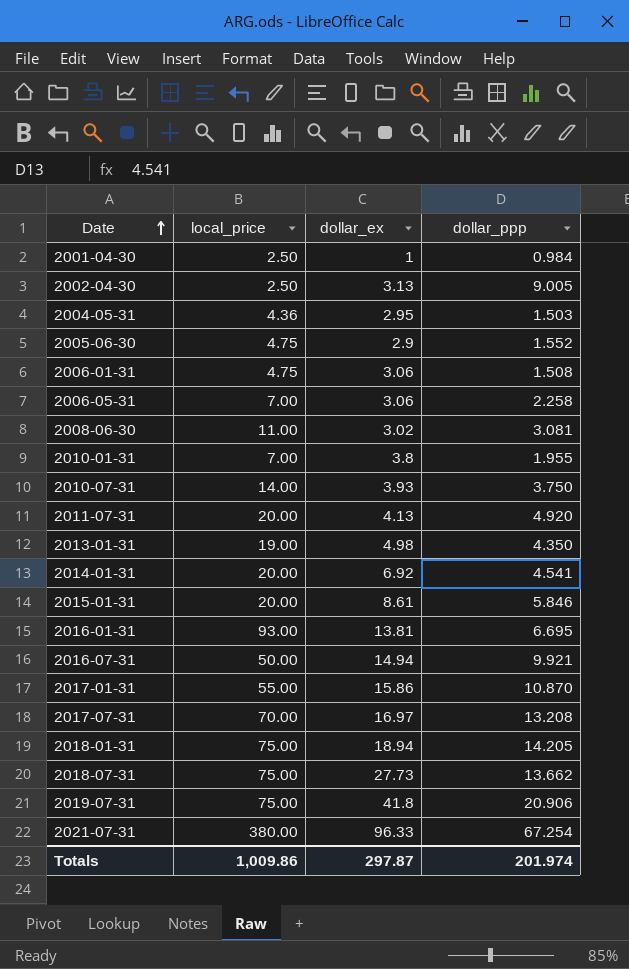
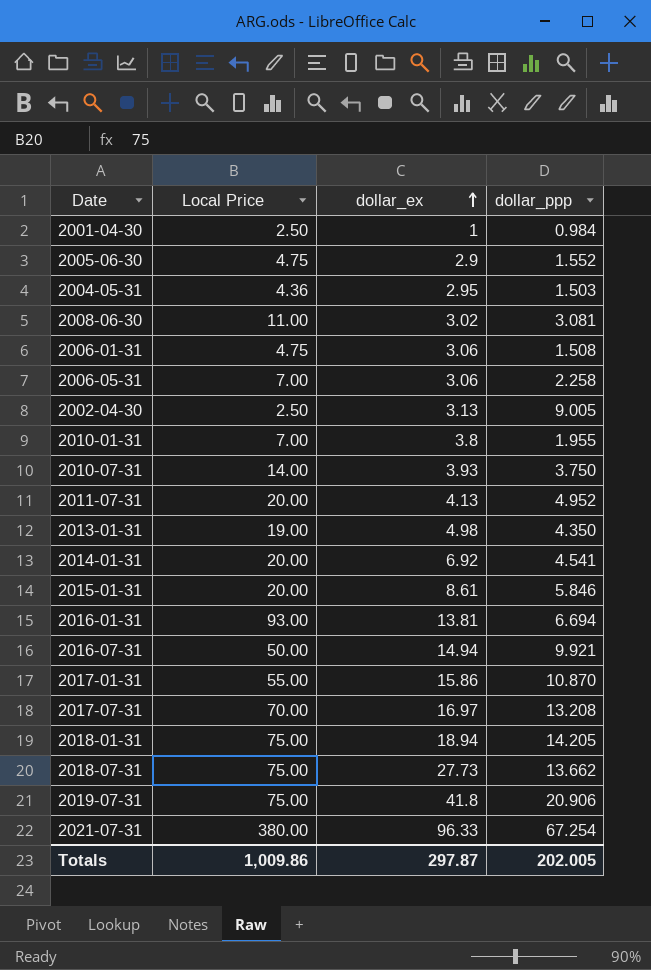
row order: Date ascending -> dollar_ex ascending
column name: local_price -> Local Price
2011-07-31 | dollar_ppp: 4.920 -> 4.952
2016-01-31 | dollar_ppp: 6.695 -> 6.694
Totals | dollar_ppp: 201.974 -> 202.005

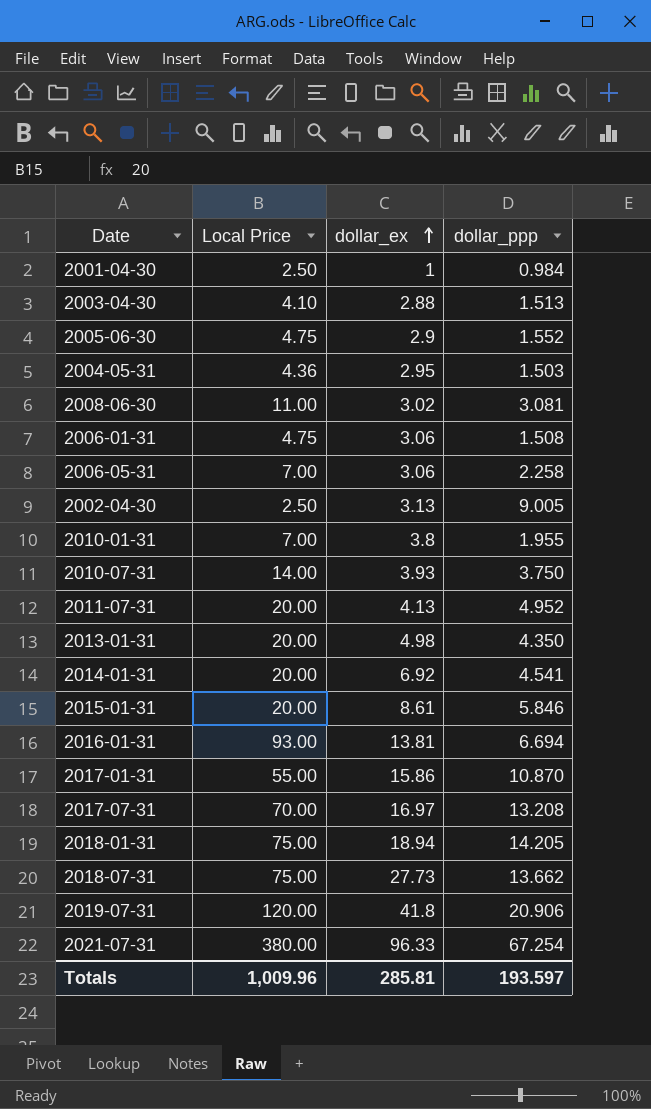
row 2016-07-31: 50.00 | 14.94 | 9.921 -> none
row 2003-04-30: none -> 4.10 | 2.88 | 1.513
2013-01-31 | Local Price: 19.00 -> 20.00
2019-07-31 | Local Price: 75.00 -> 120.00
Totals | Local Price: 1,009.86 -> 1,009.96
Totals | dollar_ex: 297.87 -> 285.81
Totals | dollar_ppp: 202.005 -> 193.597

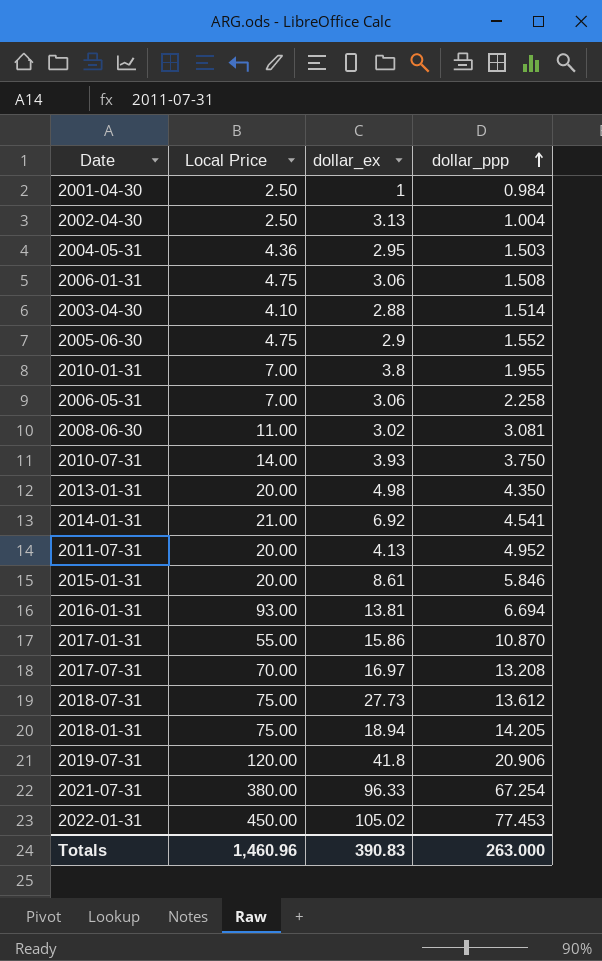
row order: dollar_ex ascending -> dollar_ppp ascending
2002-04-30 | dollar_ppp: 9.005 -> 1.004
2003-04-30 | dollar_ppp: 1.513 -> 1.514
2014-01-31 | Local Price: 20.00 -> 21.00
2018-07-31 | dollar_ppp: 13.662 -> 13.612
row 2022-01-31: none -> 450.00 | 105.02 | 77.453
Totals | Local Price: 1,009.96 -> 1,460.96
Totals | dollar_ex: 285.81 -> 390.83
Totals | dollar_ppp: 193.597 -> 263.000

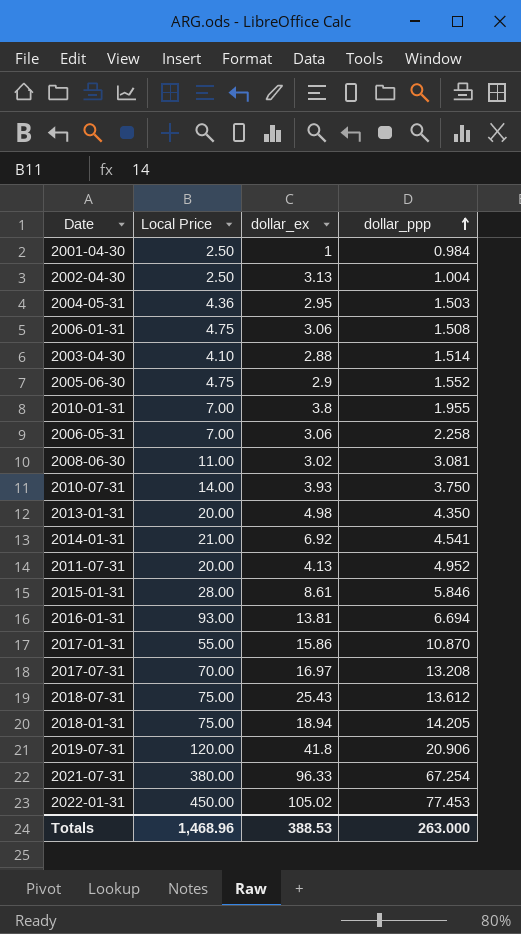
2015-01-31 | Local Price: 20.00 -> 28.00
2018-07-31 | dollar_ex: 27.73 -> 25.43
Totals | Local Price: 1,460.96 -> 1,468.96
Totals | dollar_ex: 390.83 -> 388.53

